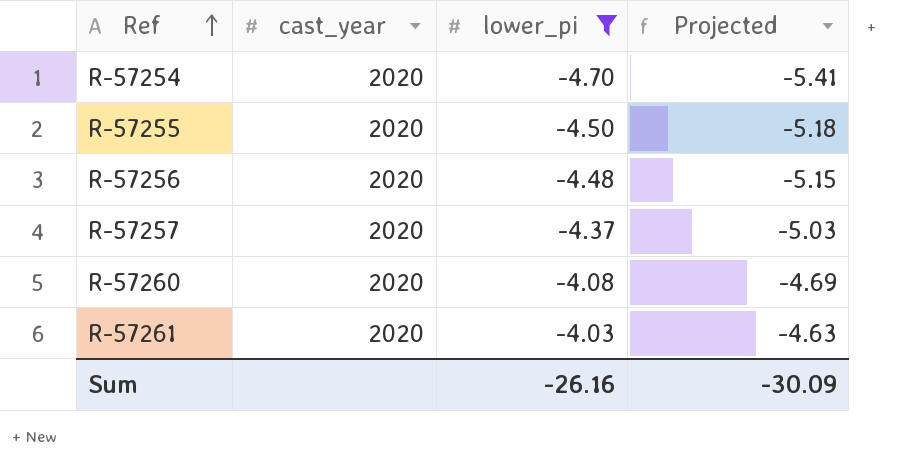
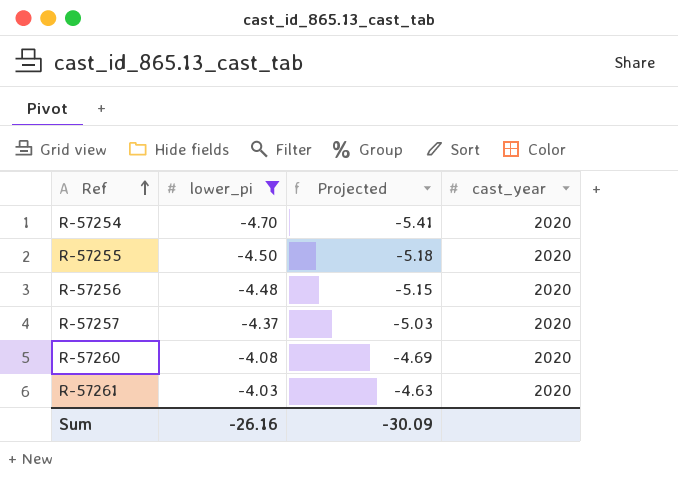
column cast_year | position: 2 -> 4

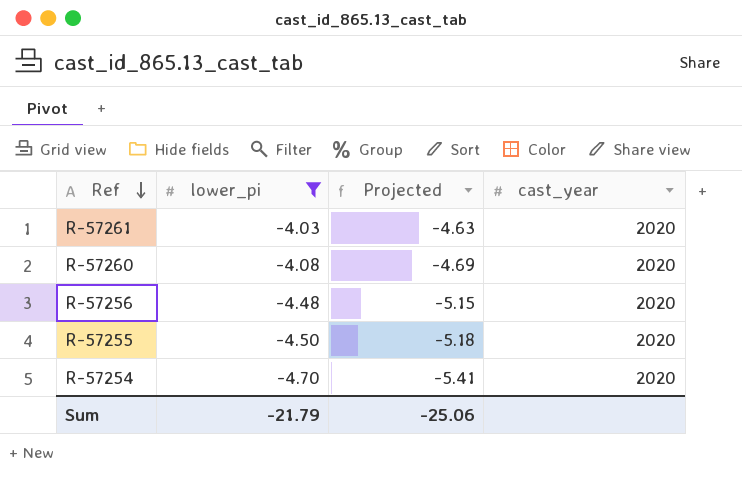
row order: Ref ascending -> Ref descending
row R-57257: -4.37 | -5.03 | 2020 -> none
Sum | lower_pi: -26.16 -> -21.79
Sum | Projected: -30.09 -> -25.06

